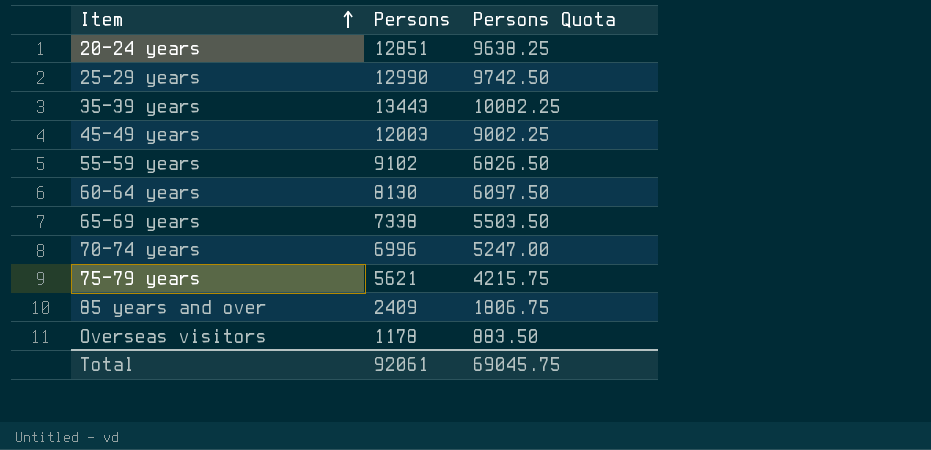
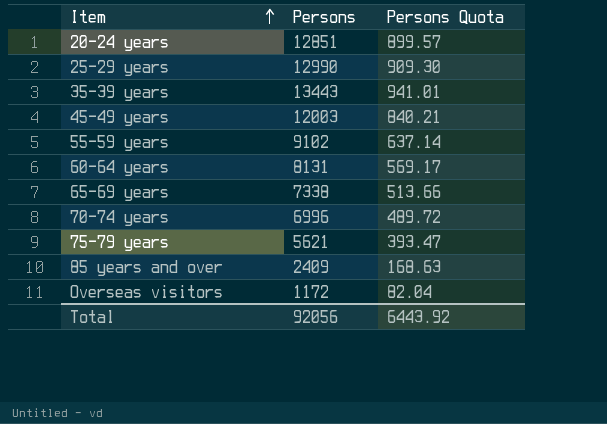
column Persons Quota | formula: [Persons] * 0.75 -> [Persons] * 0.07
60-64 years | Persons: 8130 -> 8131
Overseas visitors | Persons: 1178 -> 1172
Total | Persons: 92061 -> 92056
Total | Persons Quota: 69045.75 -> 6443.92

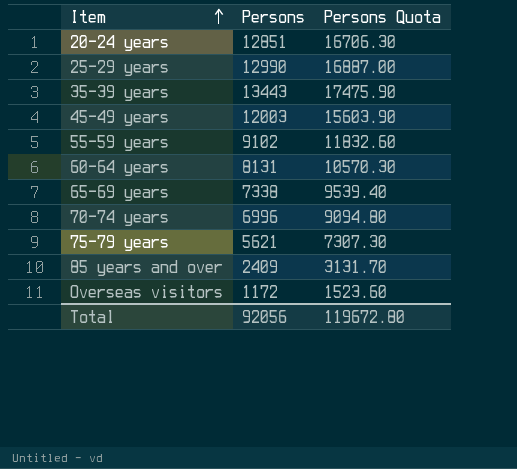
column Persons Quota | formula: [Persons] * 0.07 -> [Persons] * 1.3
Total | Persons Quota: 6443.92 -> 119672.80

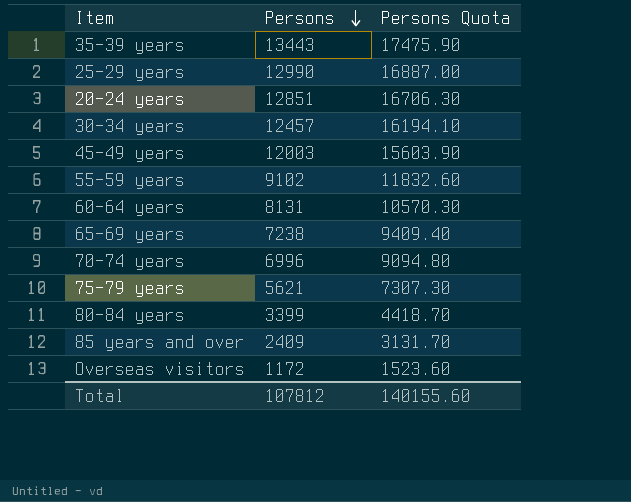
row order: Item ascending -> Persons descending
row 30-34 years: none -> 12457 | 16194.10
65-69 years | Persons: 7338 -> 7238
65-69 years | Persons Quota: 9539.40 -> 9409.40
row 80-84 years: none -> 3399 | 4418.70
Total | Persons: 92056 -> 107812
Total | Persons Quota: 119672.80 -> 140155.60

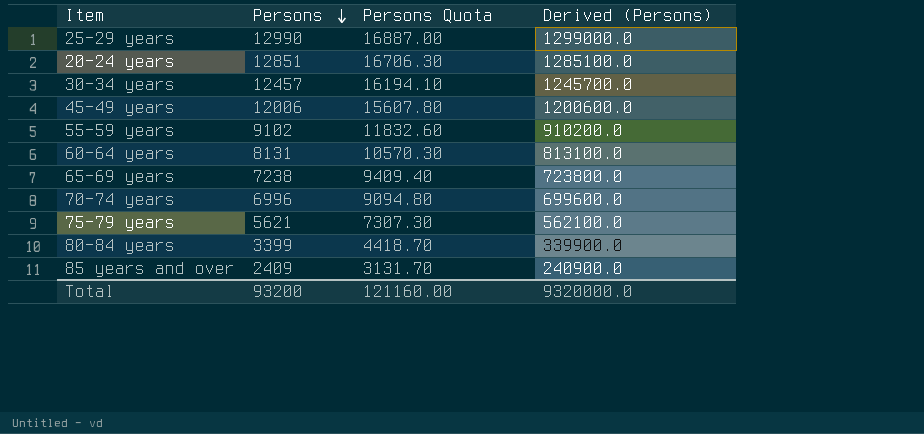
column Derived (Persons) | formula: none -> [Persons] * 100
row 35-39 years: 13443 | 17475.90 -> none
row Overseas visitors: 1172 | 1523.60 -> none
45-49 years | Persons: 12003 -> 12006
45-49 years | Persons Quota: 15603.90 -> 15607.80
Total | Persons: 107812 -> 93200
Total | Persons Quota: 140155.60 -> 121160.00

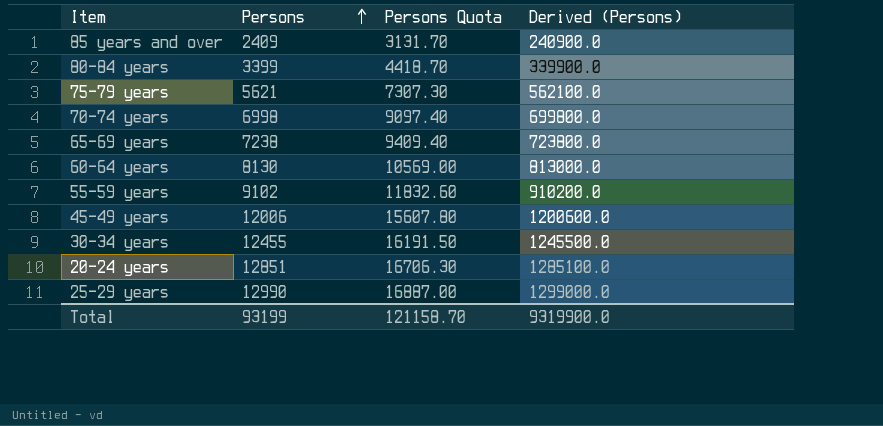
row order: Persons descending -> Persons ascending
70-74 years | Persons: 6996 -> 6998
70-74 years | Persons Quota: 9094.80 -> 9097.40
70-74 years | Derived (Persons): 699600.0 -> 699800.0
60-64 years | Persons: 8131 -> 8130
60-64 years | Persons Quota: 10570.30 -> 10569.00
60-64 years | Derived (Persons): 813100.0 -> 813000.0
30-34 years | Persons: 12457 -> 12455
30-34 years | Persons Quota: 16194.10 -> 16191.50
30-34 years | Derived (Persons): 1245700.0 -> 1245500.0
Total | Persons: 93200 -> 93199
Total | Persons Quota: 121160.00 -> 121158.70
Total | Derived (Persons): 9320000.0 -> 9319900.0

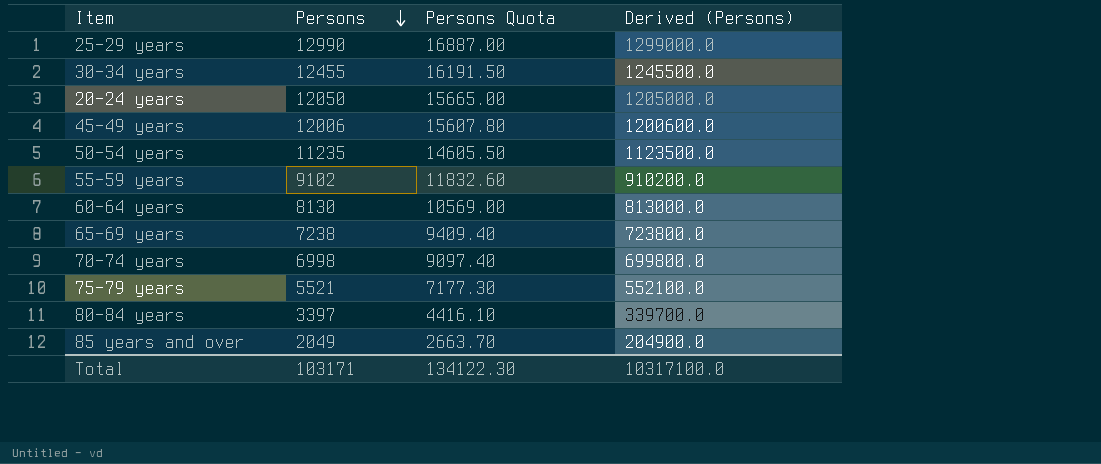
row order: Persons ascending -> Persons descending
20-24 years | Persons: 12851 -> 12050
20-24 years | Persons Quota: 16706.30 -> 15665.00
20-24 years | Derived (Persons): 1285100.0 -> 1205000.0
row 50-54 years: none -> 11235 | 14605.50 | 1123500.0
75-79 years | Persons: 5621 -> 5521
75-79 years | Persons Quota: 7307.30 -> 7177.30
75-79 years | Derived (Persons): 562100.0 -> 552100.0
80-84 years | Persons: 3399 -> 3397
80-84 years | Persons Quota: 4418.70 -> 4416.10
80-84 years | Derived (Persons): 339900.0 -> 339700.0
85 years and over | Persons: 2409 -> 2049
85 years and over | Persons Quota: 3131.70 -> 2663.70
85 years and over | Derived (Persons): 240900.0 -> 204900.0
Total | Persons: 93199 -> 103171
Total | Persons Quota: 121158.70 -> 134122.30
Total | Derived (Persons): 9319900.0 -> 10317100.0

